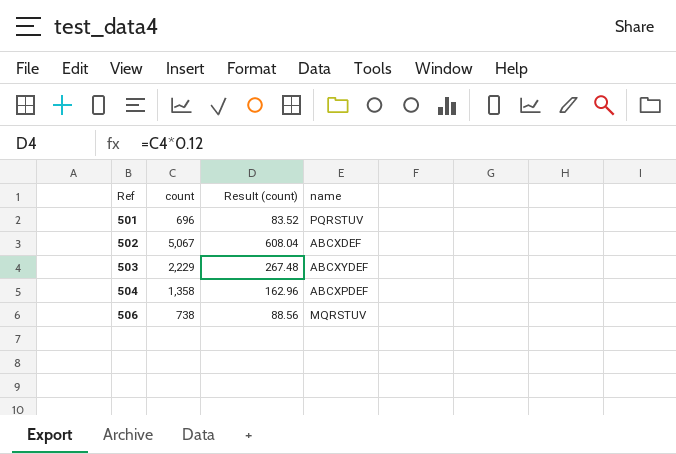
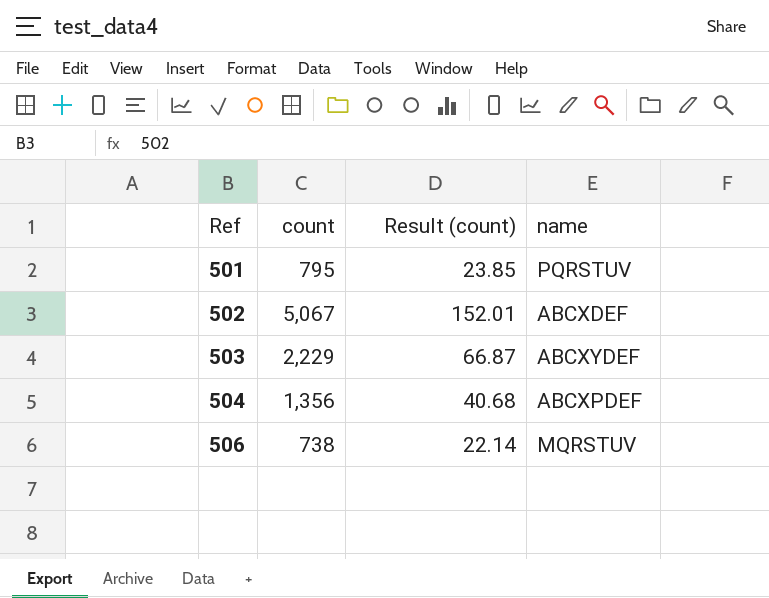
column Result (count) | formula: [count] * 0.12 -> [count] * 0.03
501 | count: 696 -> 795
504 | count: 1,358 -> 1,356

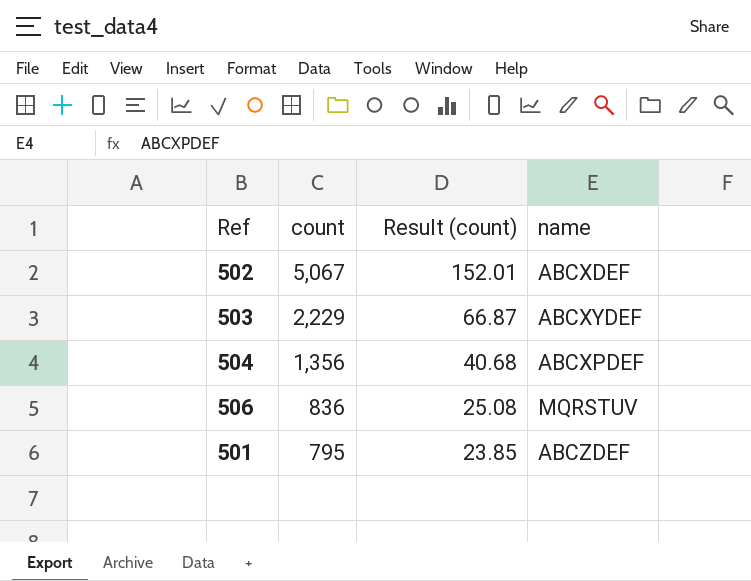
row order: Ref ascending -> count descending
506 | count: 738 -> 836
506 | Result (count): 22.14 -> 25.08
501 | name: PQRSTUV -> ABCZDEF

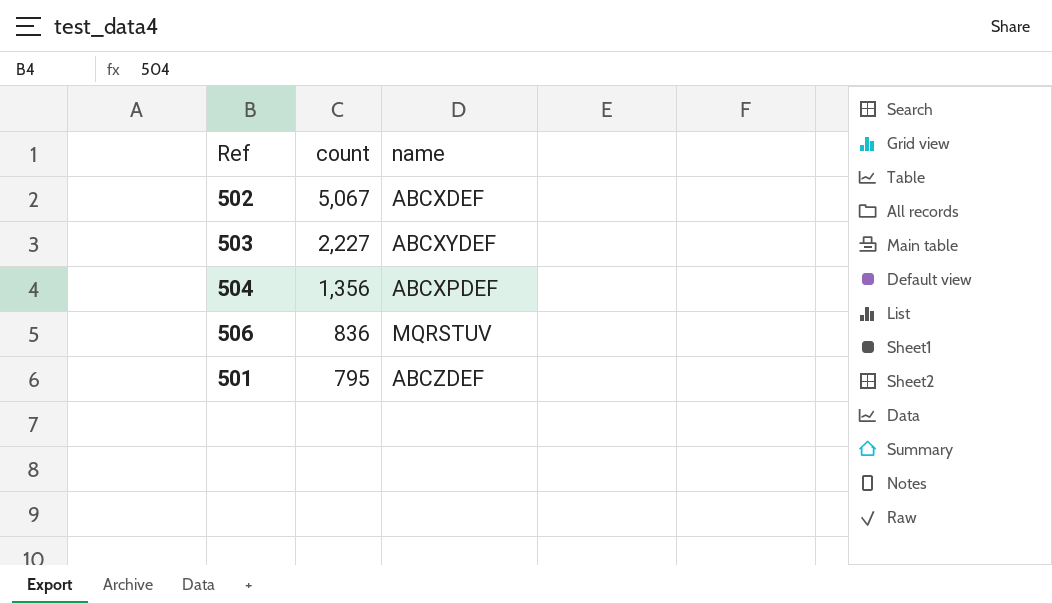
column Result (count) | formula: [count] * 0.03 -> none
503 | count: 2,229 -> 2,227

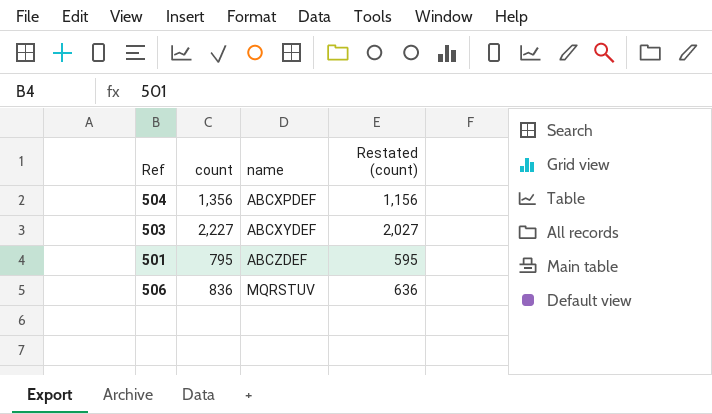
row order: count descending -> name ascending
column Restated (count) | formula: none -> [count] - 200
row 502: 5,067 | ABCXDEF -> none

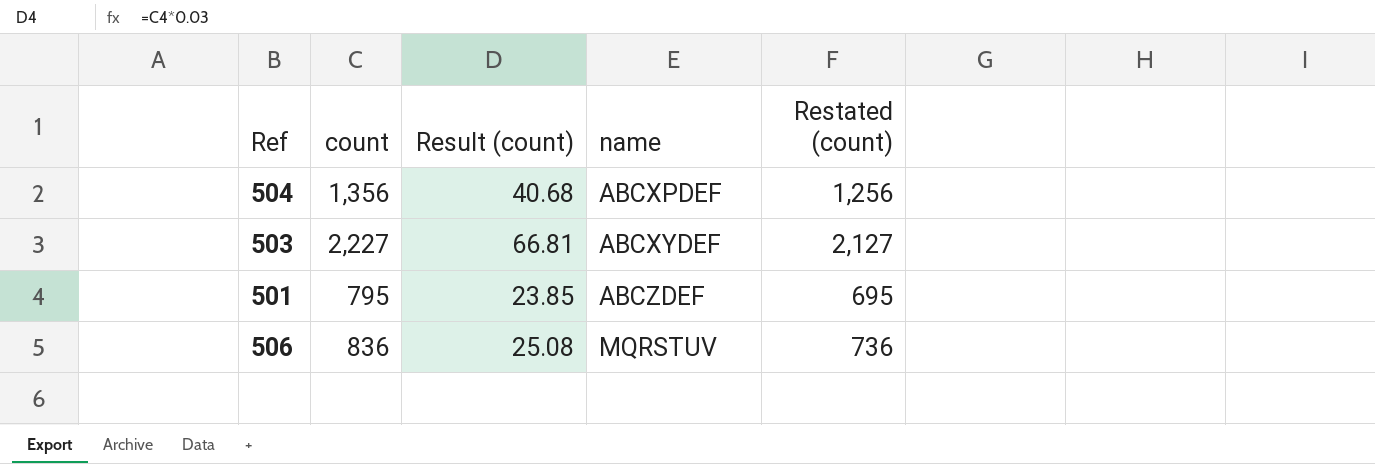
column Result (count) | formula: none -> [count] * 0.03
column Restated (count) | formula: [count] - 200 -> [count] - 100

